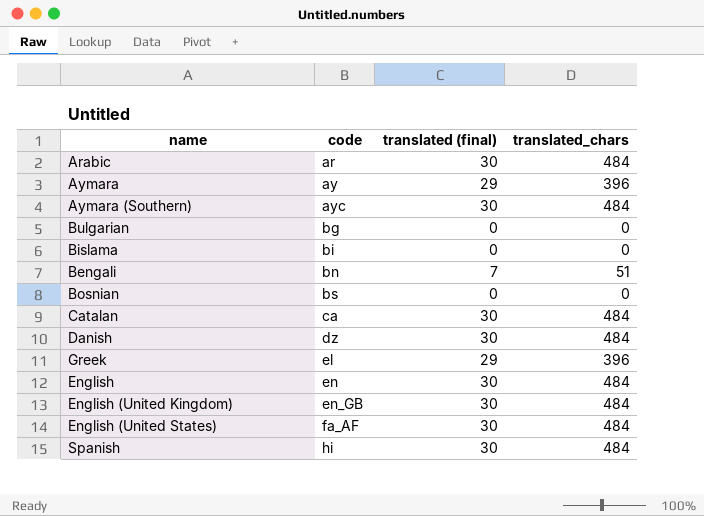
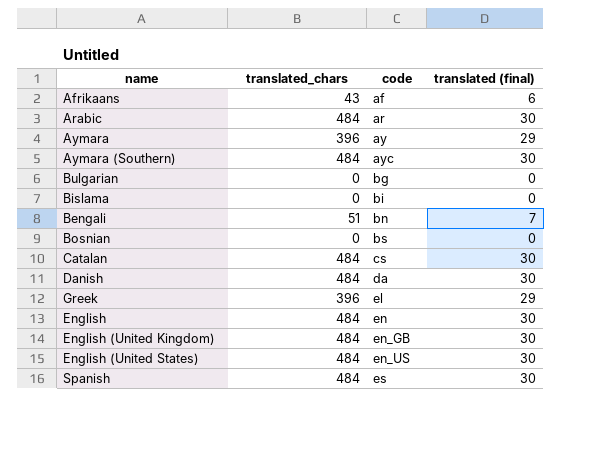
column translated_chars | position: 4 -> 2
row Afrikaans: none -> 43 | af | 6
Catalan | code: ca -> cs
Danish | code: dz -> da
English (United States) | code: fa_AF -> en_US
Spanish | code: hi -> es

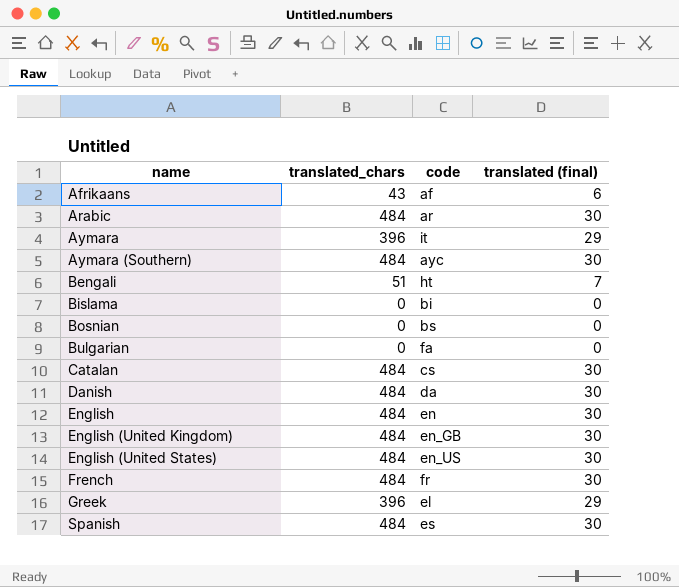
row order: code ascending -> name ascending
Aymara | code: ay -> it
Bengali | code: bn -> ht
Bulgarian | code: bg -> fa
row French: none -> 484 | fr | 30

